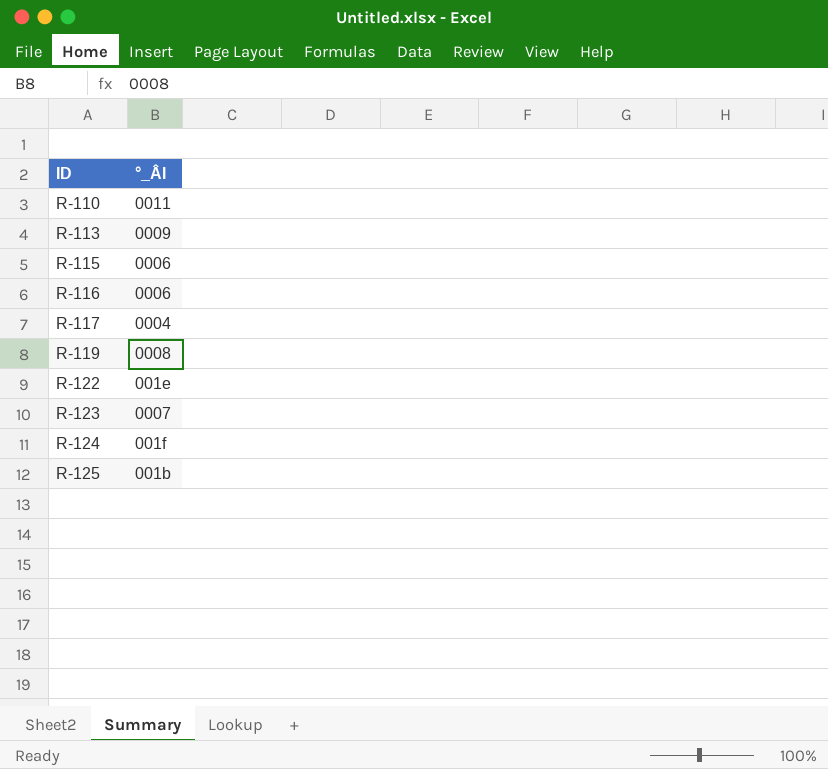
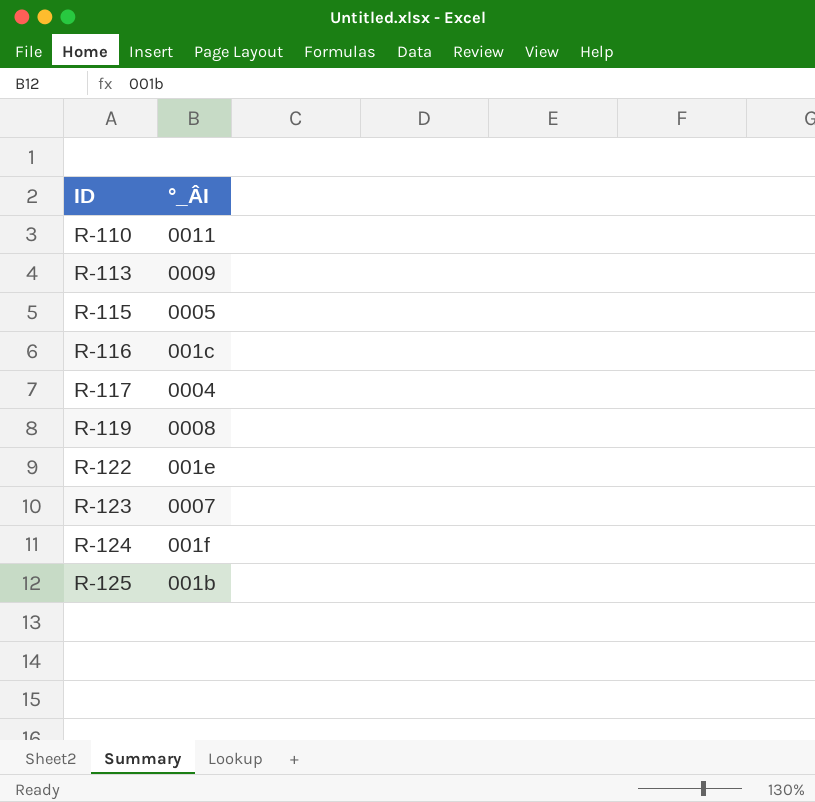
R-115 | °_ÂI: 0006 -> 0005
R-116 | °_ÂI: 0006 -> 001c

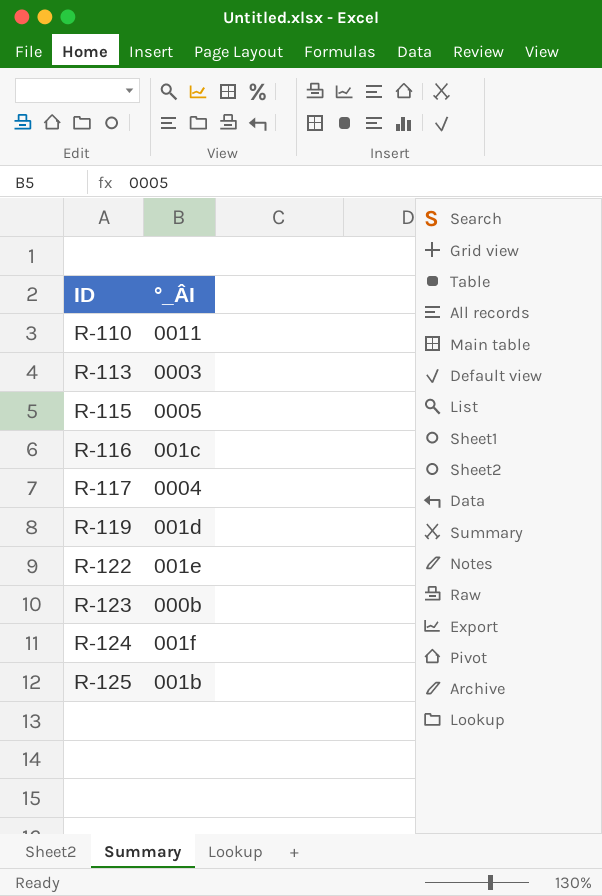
R-113 | °_ÂI: 0009 -> 0003
R-119 | °_ÂI: 0008 -> 001d
R-123 | °_ÂI: 0007 -> 000b

